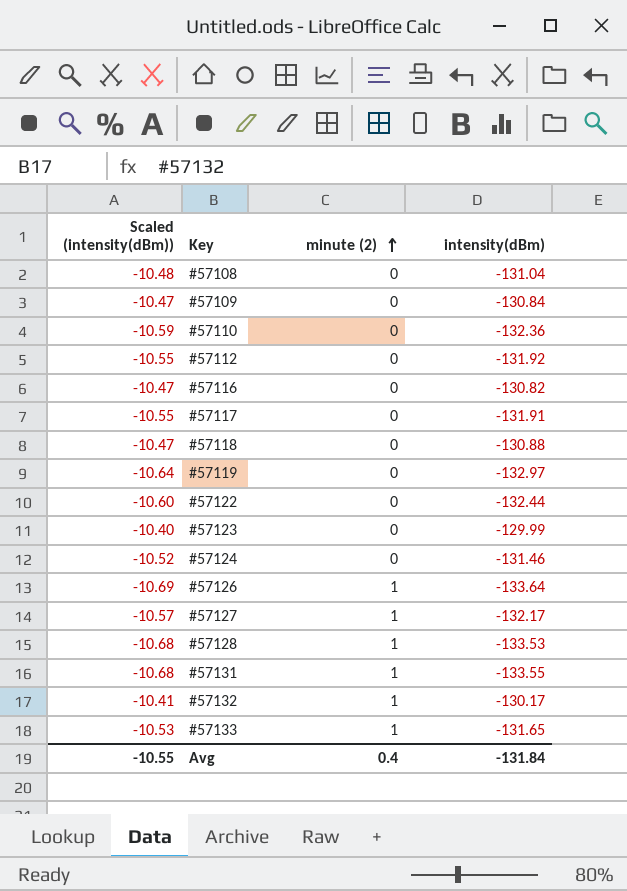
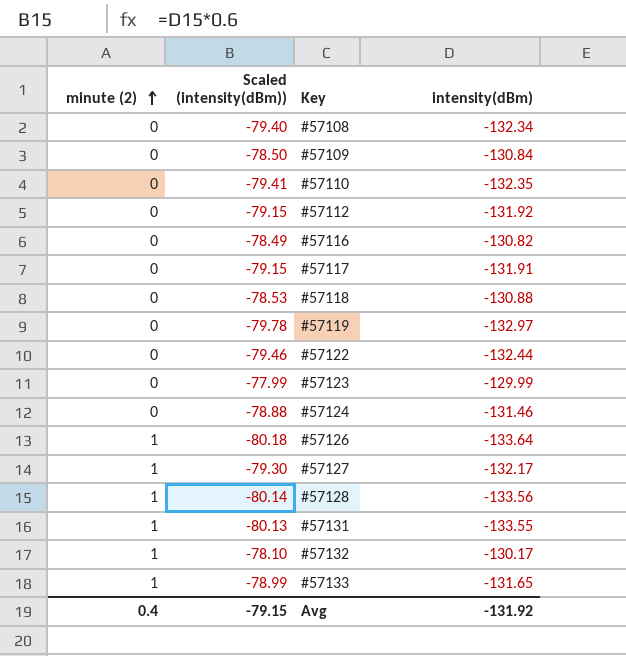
column minute (2) | position: 3 -> 1
column Scaled (intensity(dBm)) | formula: [intensity(dBm)] * 0.08 -> [intensity(dBm)] * 0.6
#57108 | intensity(dBm): -131.04 -> -132.34
#57110 | intensity(dBm): -132.36 -> -132.35
#57128 | intensity(dBm): -133.53 -> -133.56
Avg | Scaled (intensity(dBm)): -10.55 -> -79.15
Avg | intensity(dBm): -131.84 -> -131.92

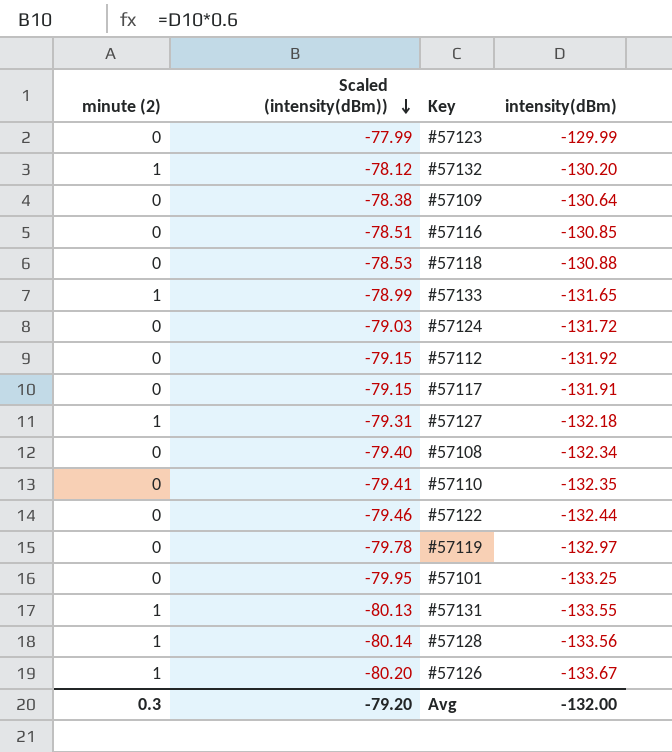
row order: minute (2) ascending -> Scaled (intensity(dBm)) descending
#57132 | Scaled (intensity(dBm)): -78.10 -> -78.12
#57132 | intensity(dBm): -130.17 -> -130.20
#57109 | Scaled (intensity(dBm)): -78.50 -> -78.38
#57109 | intensity(dBm): -130.84 -> -130.64
#57116 | Scaled (intensity(dBm)): -78.49 -> -78.51
#57116 | intensity(dBm): -130.82 -> -130.85
#57124 | Scaled (intensity(dBm)): -78.88 -> -79.03
#57124 | intensity(dBm): -131.46 -> -131.72
#57127 | Scaled (intensity(dBm)): -79.30 -> -79.31
#57127 | intensity(dBm): -132.17 -> -132.18
row #57101: none -> 0 | -79.95 | -133.25
#57126 | Scaled (intensity(dBm)): -80.18 -> -80.20
#57126 | intensity(dBm): -133.64 -> -133.67
Avg | minute (2): 0.4 -> 0.3
Avg | Scaled (intensity(dBm)): -79.15 -> -79.20
Avg | intensity(dBm): -131.92 -> -132.00

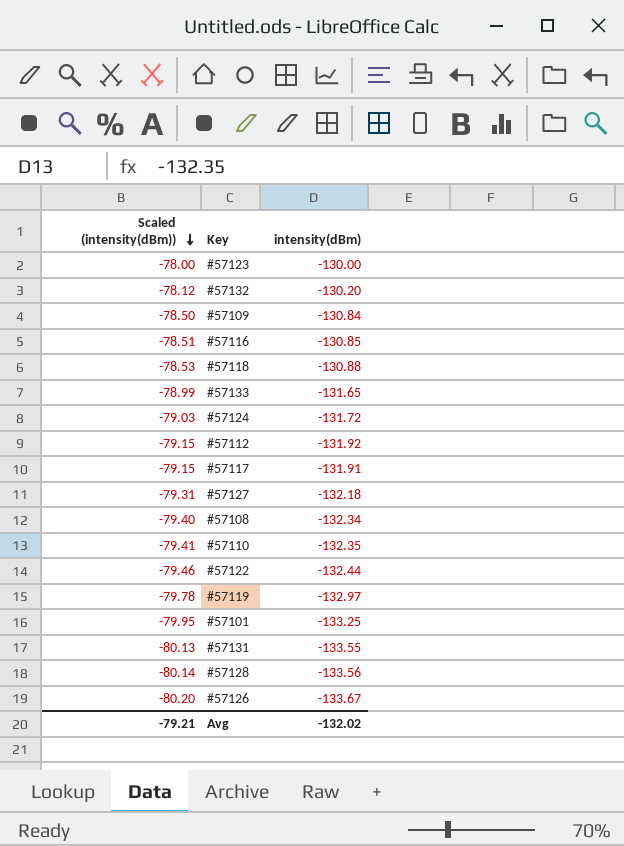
column minute (2) | position: 1 -> none
#57123 | Scaled (intensity(dBm)): -77.99 -> -78.00
#57123 | intensity(dBm): -129.99 -> -130.00
#57109 | Scaled (intensity(dBm)): -78.38 -> -78.50
#57109 | intensity(dBm): -130.64 -> -130.84
Avg | Scaled (intensity(dBm)): -79.20 -> -79.21
Avg | intensity(dBm): -132.00 -> -132.02

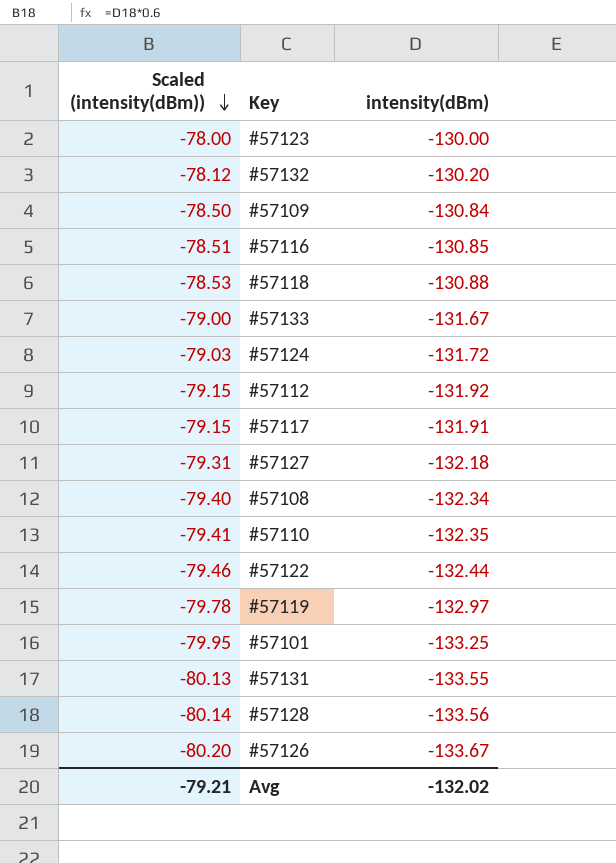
#57133 | Scaled (intensity(dBm)): -78.99 -> -79.00
#57133 | intensity(dBm): -131.65 -> -131.67

